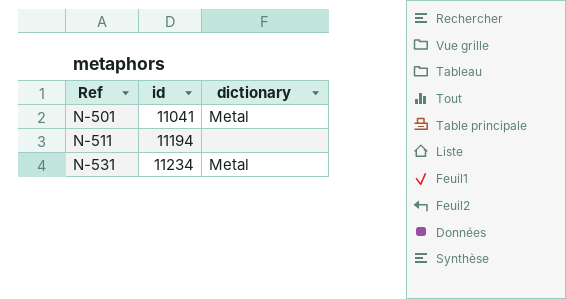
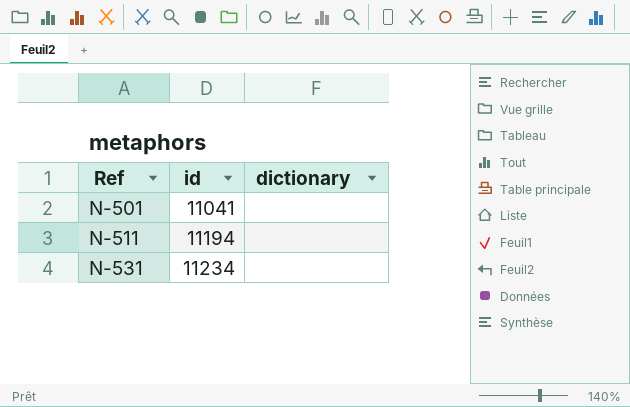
N-501 | dictionary: Metal -> none
N-531 | dictionary: Metal -> none

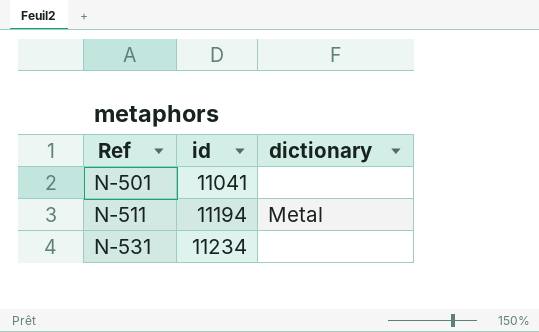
N-511 | dictionary: none -> Metal

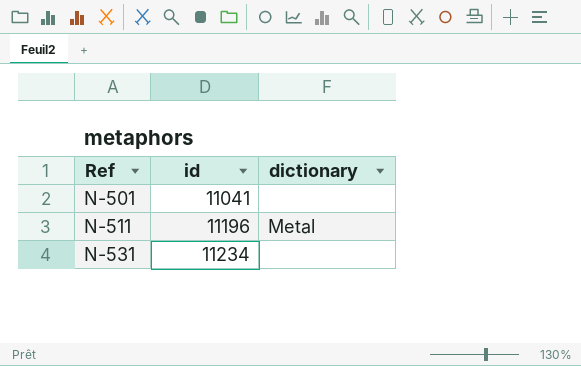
N-511 | id: 11194 -> 11196

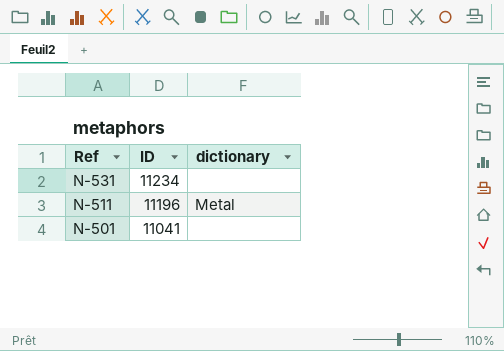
row order: Ref ascending -> Ref descending
column name: id -> ID

